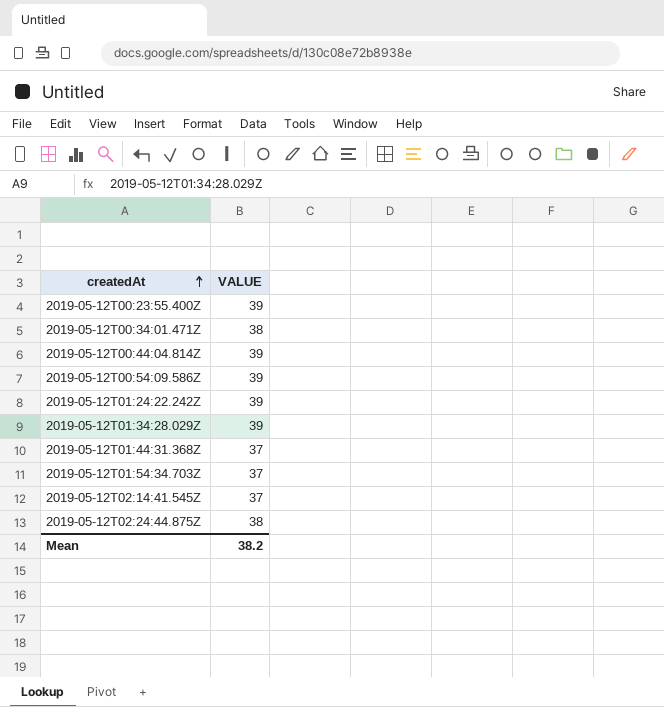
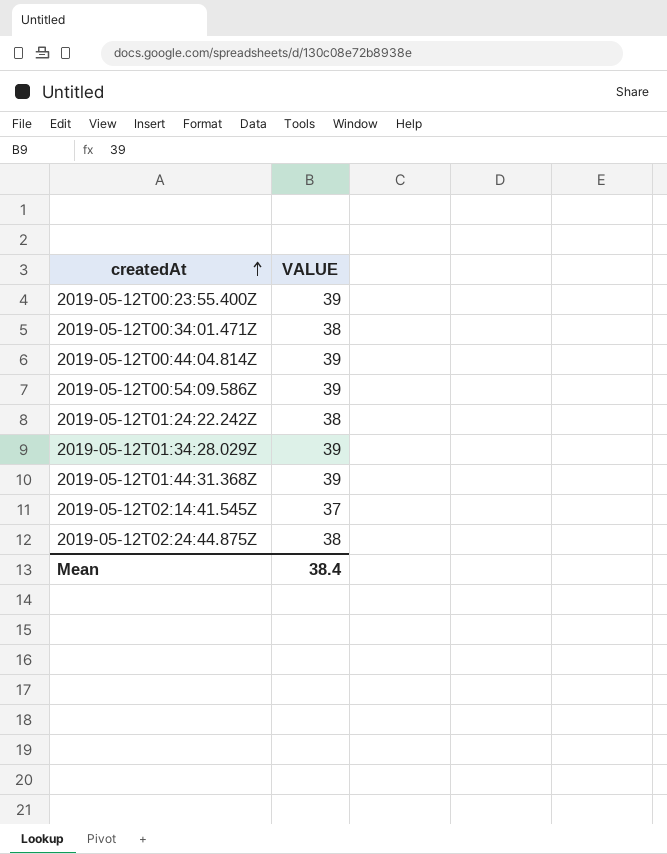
row 2019-05-12T01:54:34.703Z: 37 -> none
2019-05-12T01:24:22.242Z | VALUE: 39 -> 38
2019-05-12T01:44:31.368Z | VALUE: 37 -> 39
Mean | VALUE: 38.2 -> 38.4

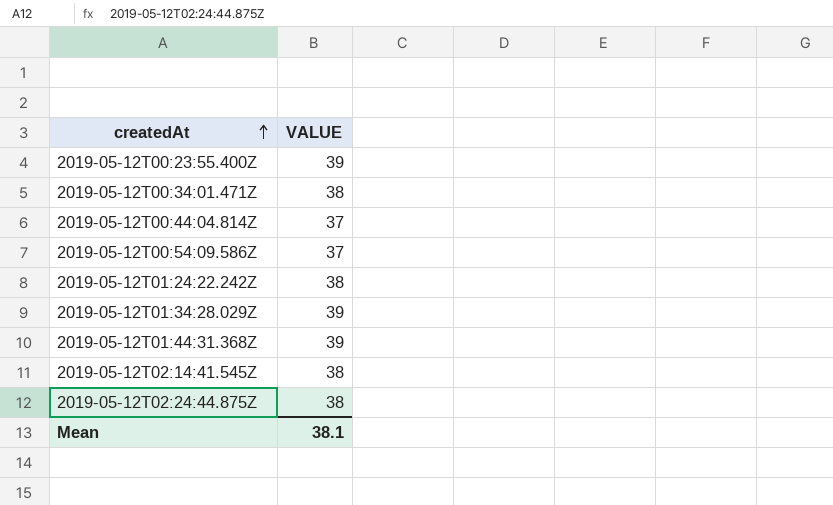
2019-05-12T00:44:04.814Z | VALUE: 39 -> 37
2019-05-12T00:54:09.586Z | VALUE: 39 -> 37
2019-05-12T02:14:41.545Z | VALUE: 37 -> 38
Mean | VALUE: 38.4 -> 38.1

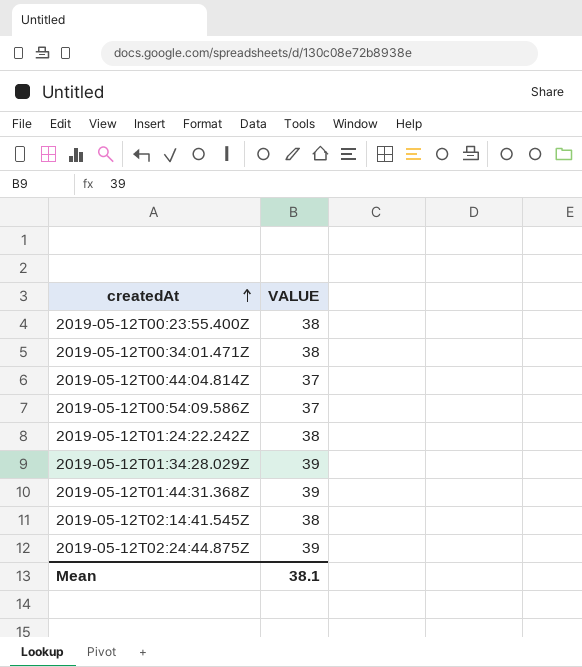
2019-05-12T00:23:55.400Z | VALUE: 39 -> 38
2019-05-12T02:24:44.875Z | VALUE: 38 -> 39

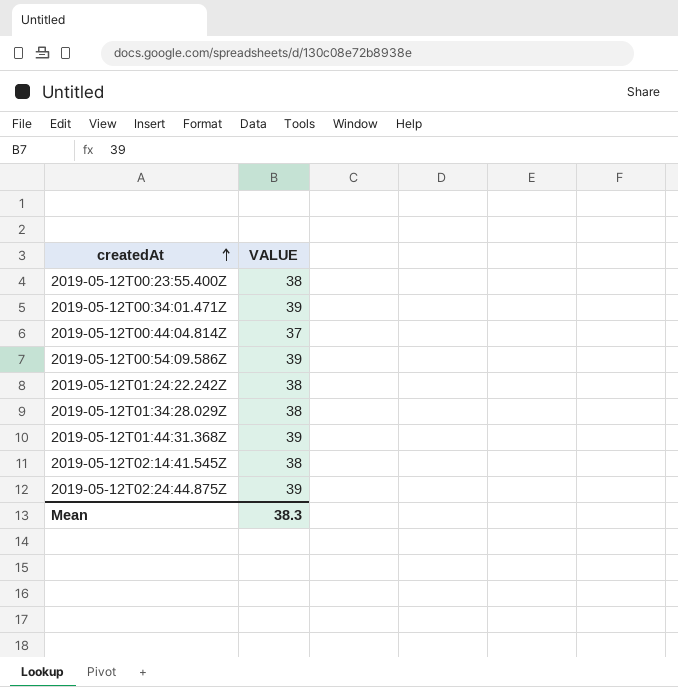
2019-05-12T00:34:01.471Z | VALUE: 38 -> 39
2019-05-12T00:54:09.586Z | VALUE: 37 -> 39
2019-05-12T01:34:28.029Z | VALUE: 39 -> 38
Mean | VALUE: 38.1 -> 38.3

